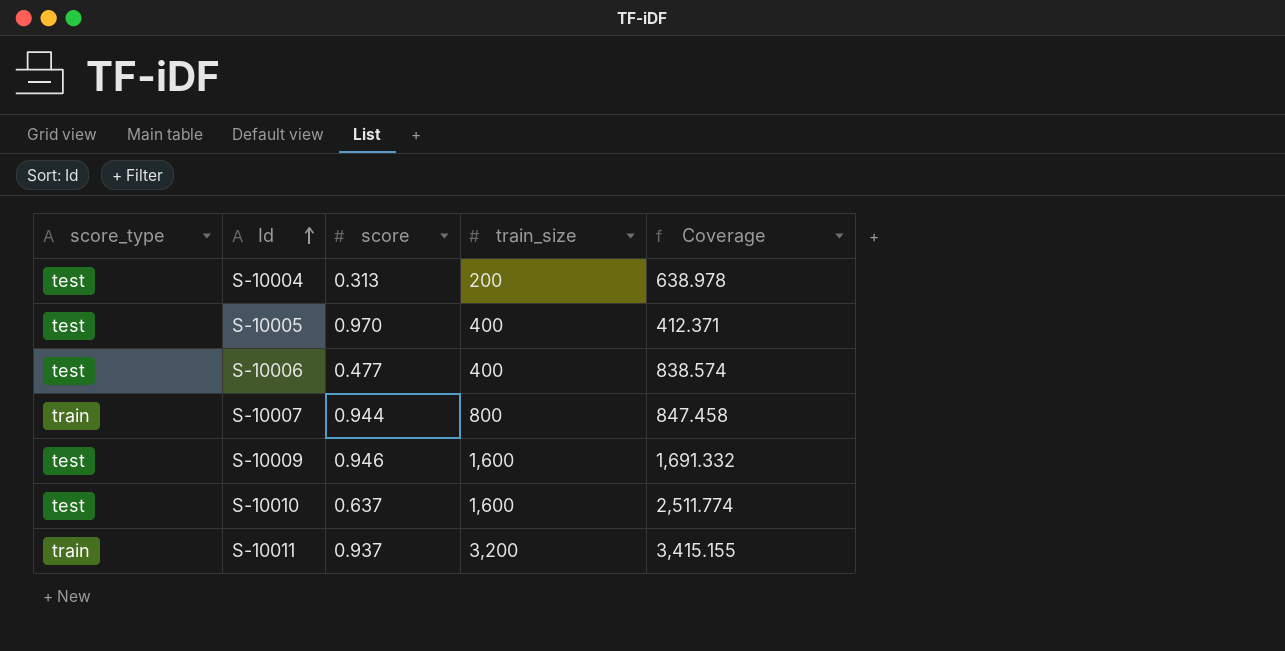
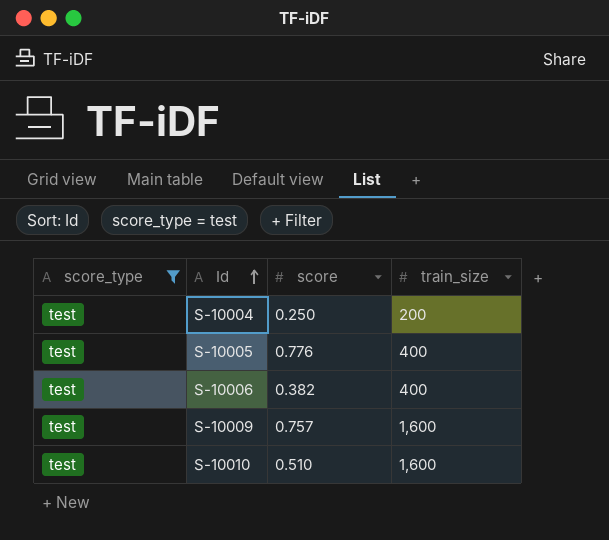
filter: none -> score_type = test
column Coverage | formula: [train_size] / [score] -> none
S-10004 | score: 0.313 -> 0.250
S-10005 | score: 0.970 -> 0.776
S-10006 | score: 0.477 -> 0.382
S-10009 | score: 0.946 -> 0.757
S-10010 | score: 0.637 -> 0.510

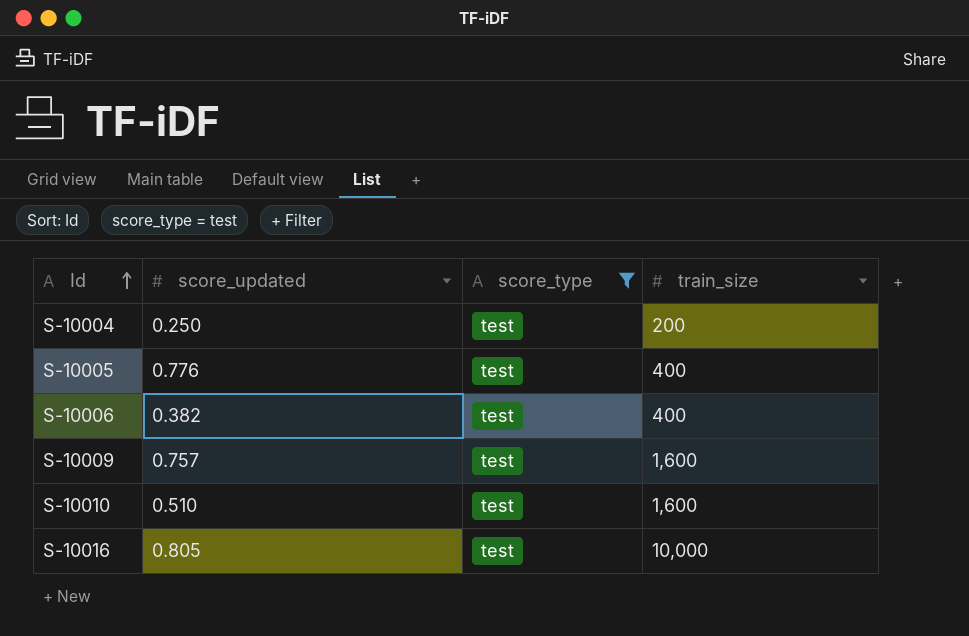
column name: score -> score_updated
column score_type | position: 1 -> 3
row S-10016: none -> 0.805 | test | 10,000

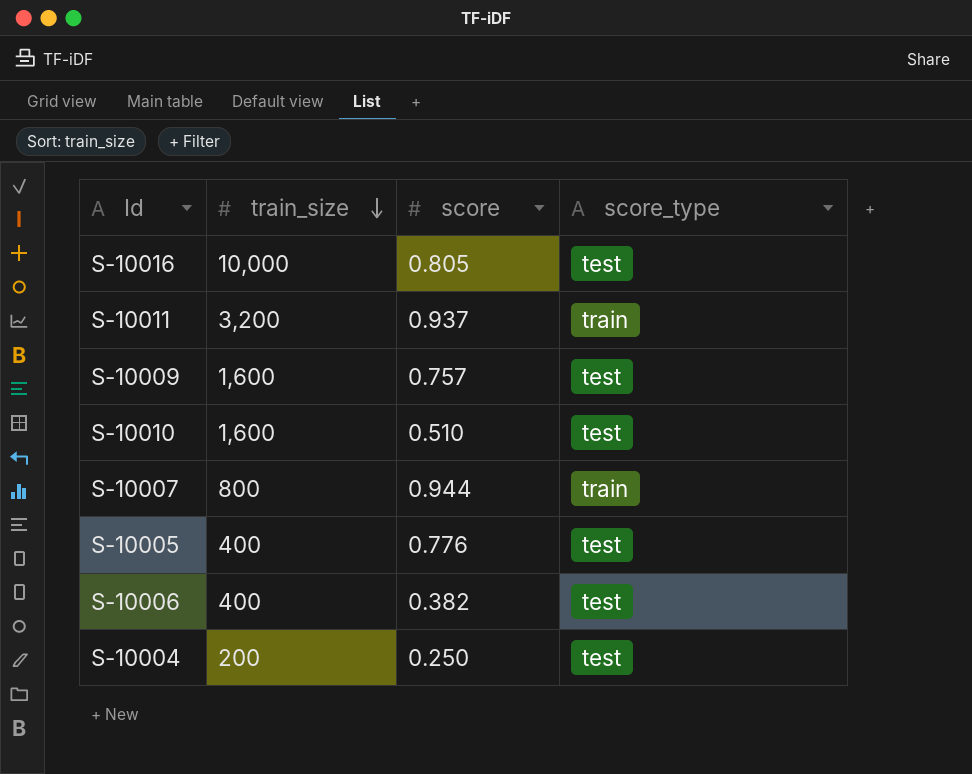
filter: score_type = test -> none
row order: Id ascending -> train_size descending
column train_size | position: 4 -> 2
column name: score_updated -> score

